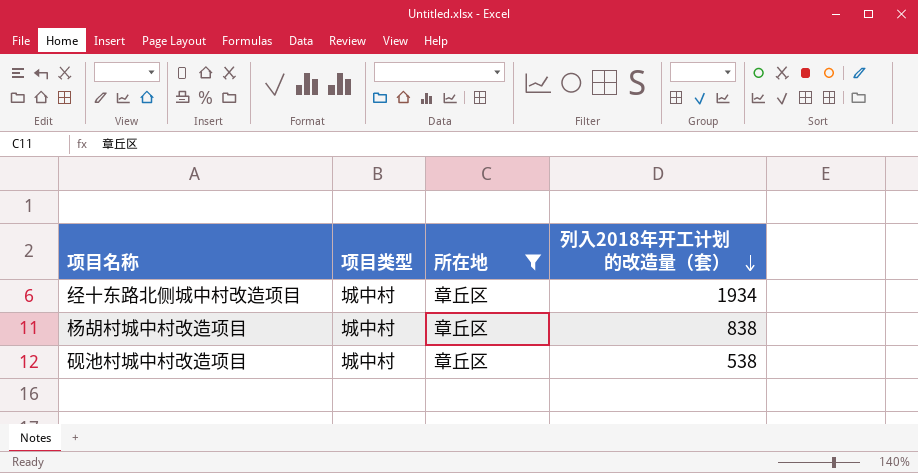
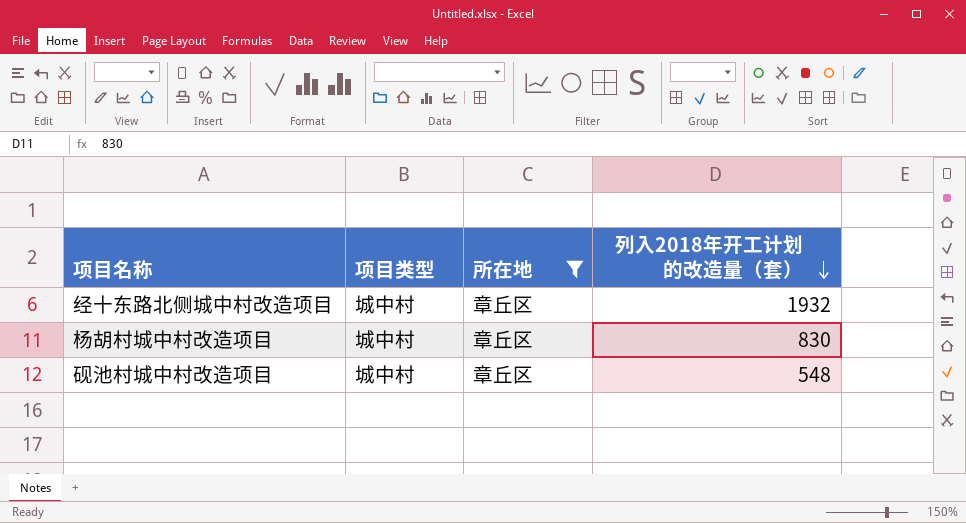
经十东路北侧城中村改造项目 | 列入2018年开工计划的改造量（套）: 1934 -> 1932
杨胡村城中村改造项目 | 列入2018年开工计划的改造量（套）: 838 -> 830
砚池村城中村改造项目 | 列入2018年开工计划的改造量（套）: 538 -> 548

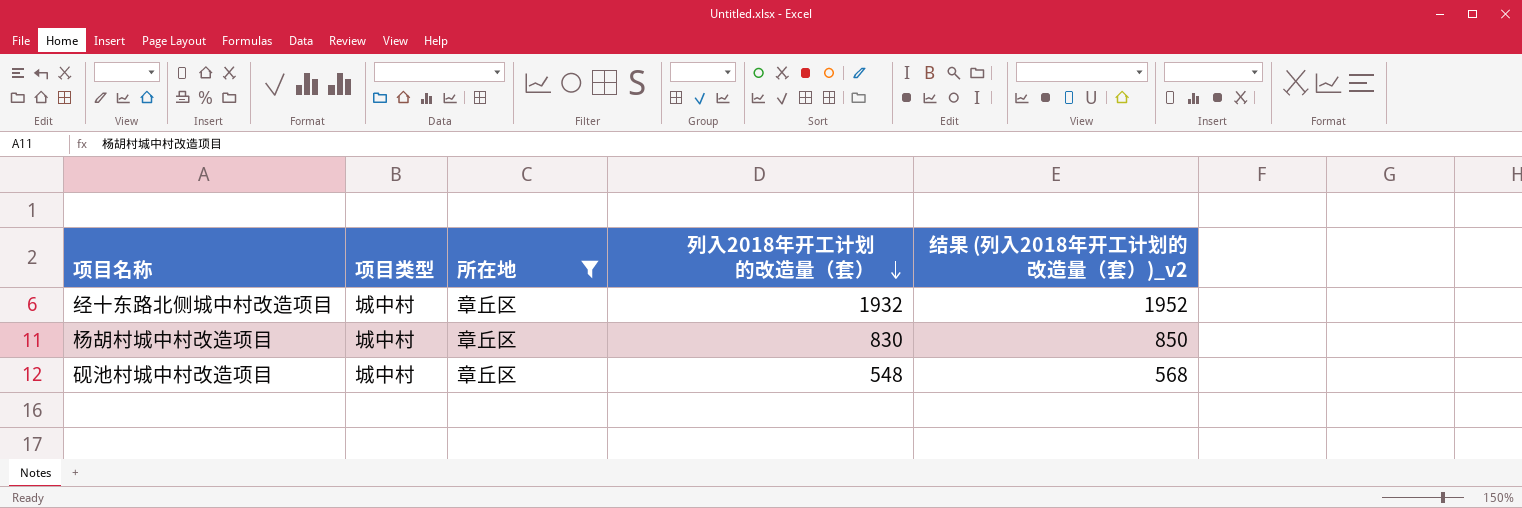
column 结果 (列入2018年开工计划的改造量（套）)_v2 | formula: none -> [列入2018年开工计划的改造量（套）] + 20

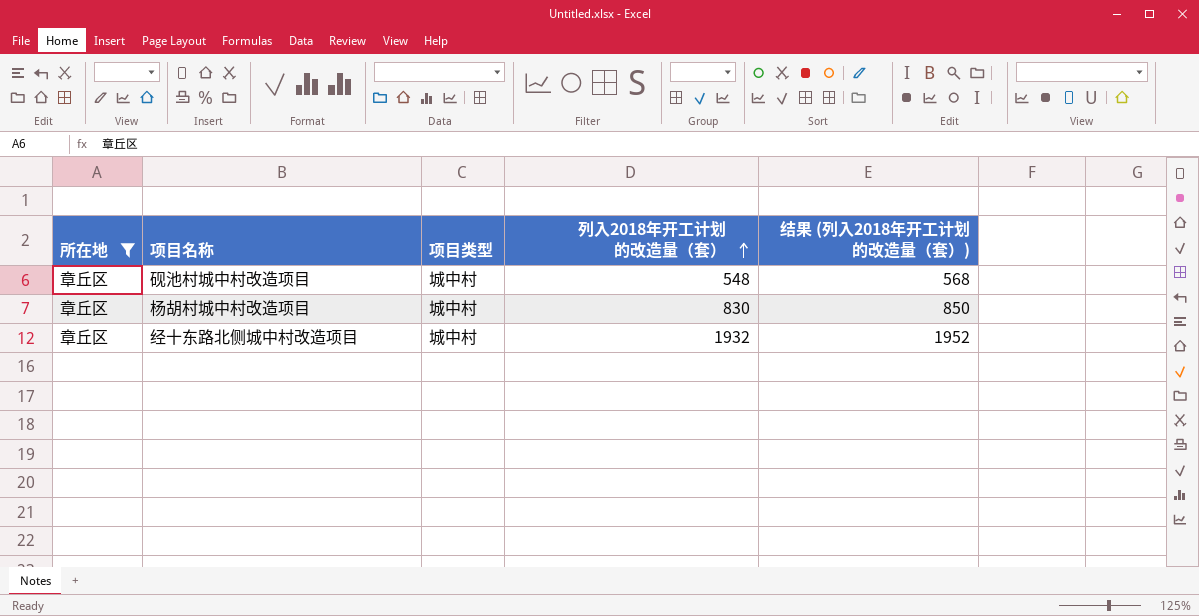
row order: 列入2018年开工计划的改造量（套） descending -> 列入2018年开工计划的改造量（套） ascending
column 所在地 | position: 3 -> 1
column name: 结果 (列入2018年开工计划的改造量（套）)_v2 -> 结果 (列入2018年开工计划的改造量（套）)

